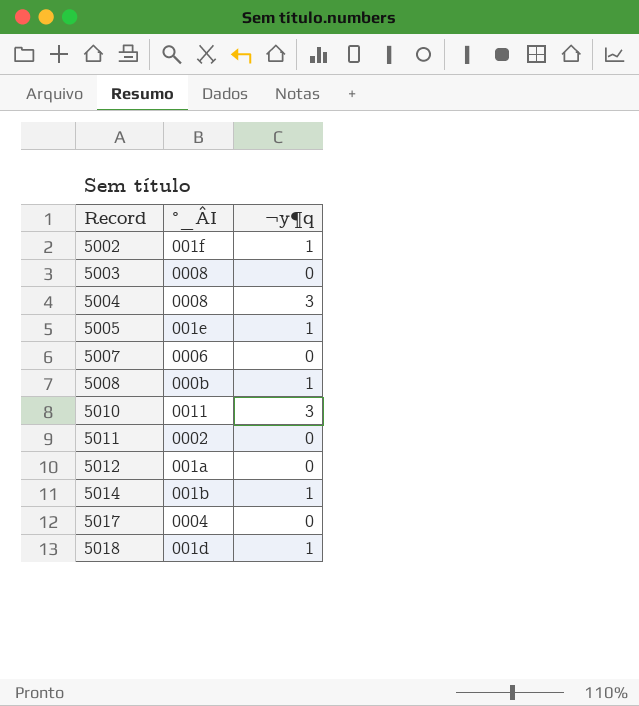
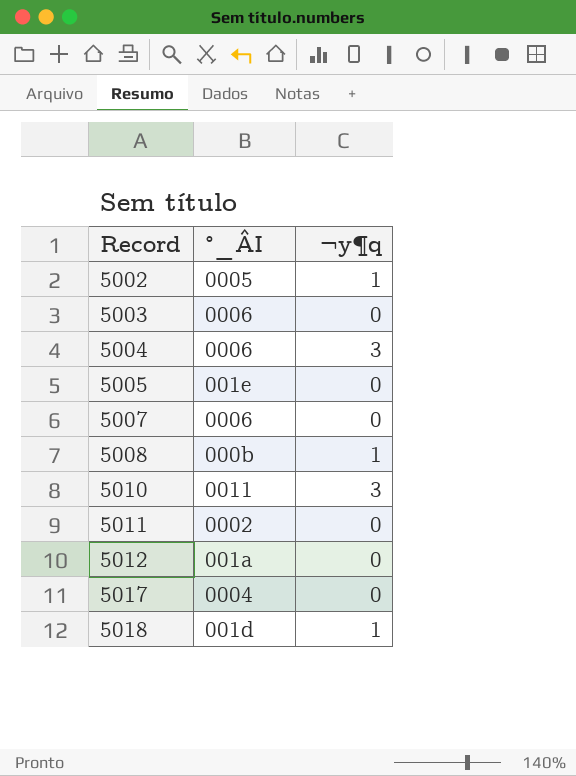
row 5014: 001b | 1 -> none
5002 | °_ÂI: 001f -> 0005
5003 | °_ÂI: 0008 -> 0006
5004 | °_ÂI: 0008 -> 0006
5005 | ¬y¶q: 1 -> 0

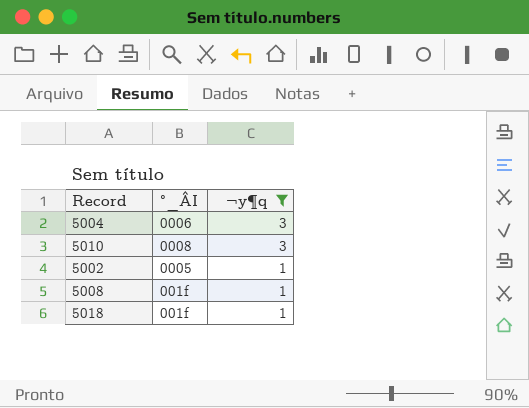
filter: none -> ¬y¶q != 0
row order: Record ascending -> ¬y¶q descending
5010 | °_ÂI: 0011 -> 0008
5008 | °_ÂI: 000b -> 001f
5018 | °_ÂI: 001d -> 001f

